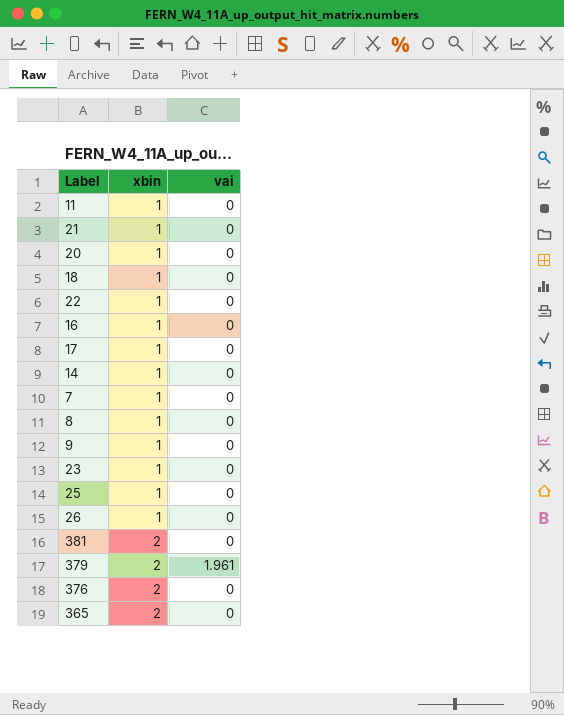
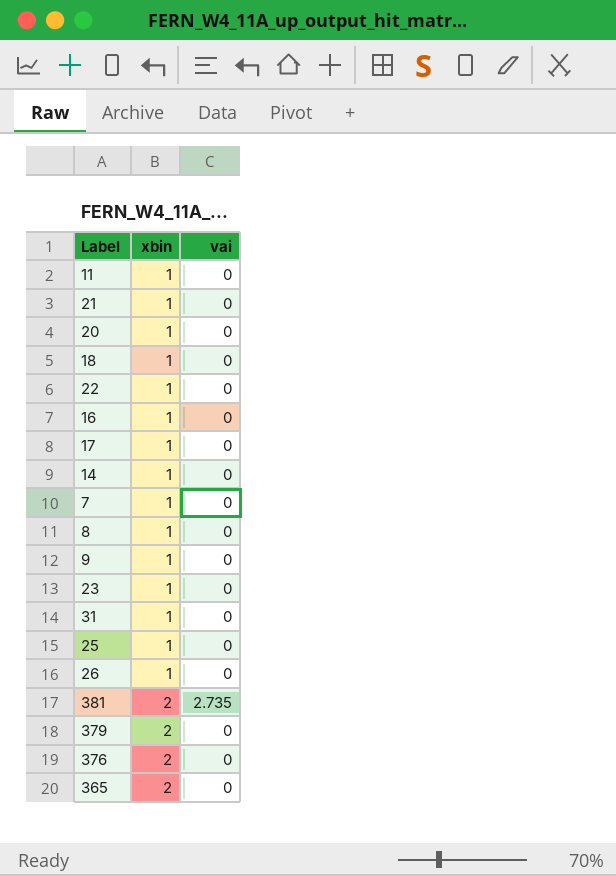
row 31: none -> 1 | 0
381 | vai: 0 -> 2.735
379 | vai: 1.961 -> 0

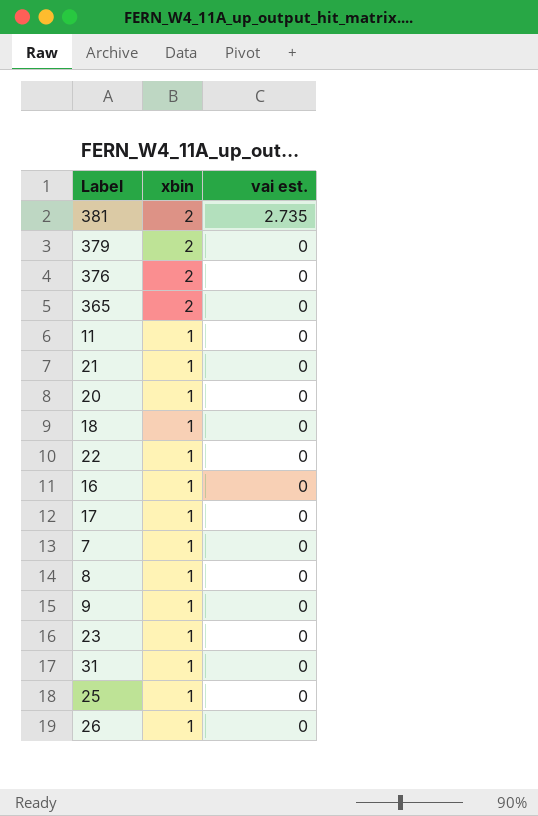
row order: xbin ascending -> xbin descending
column name: vai -> vai est.
row 14: 1 | 0 -> none

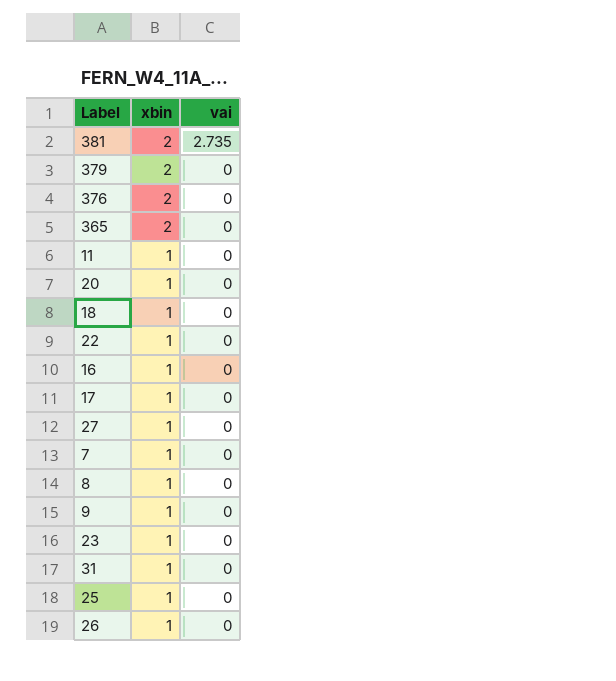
column name: vai est. -> vai
row 21: 1 | 0 -> none
row 27: none -> 1 | 0

